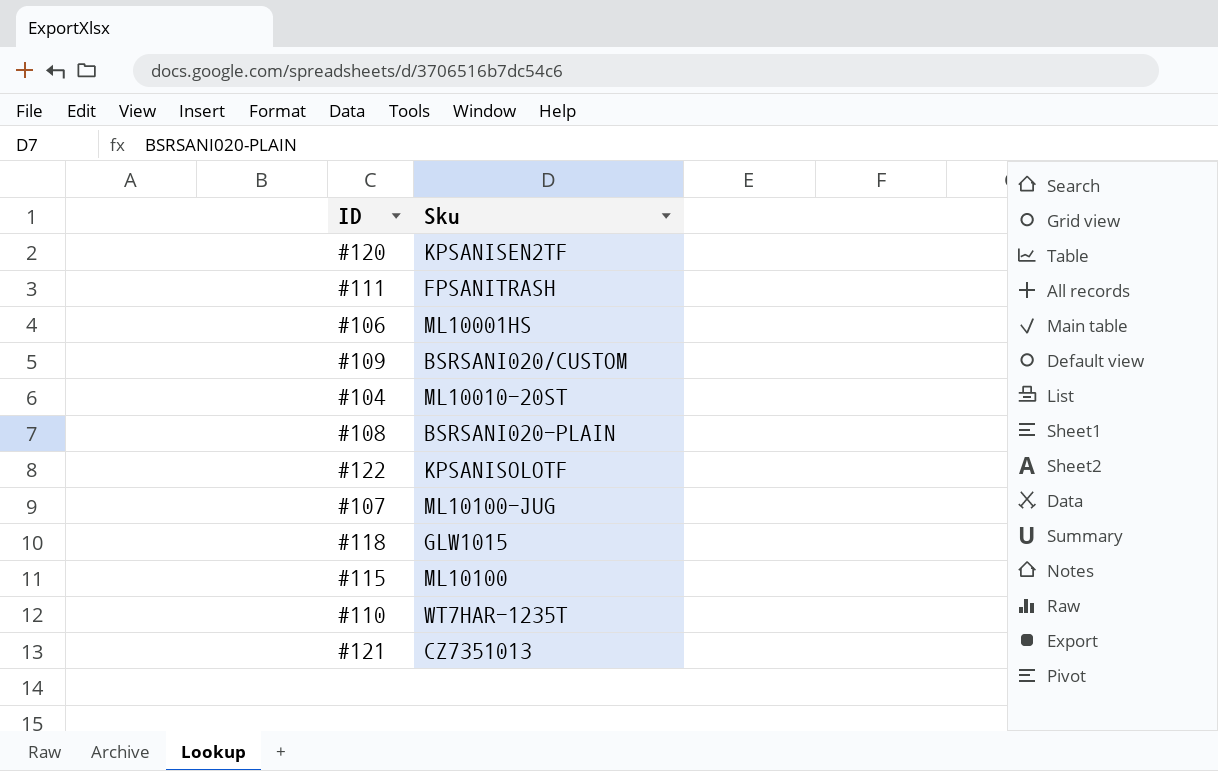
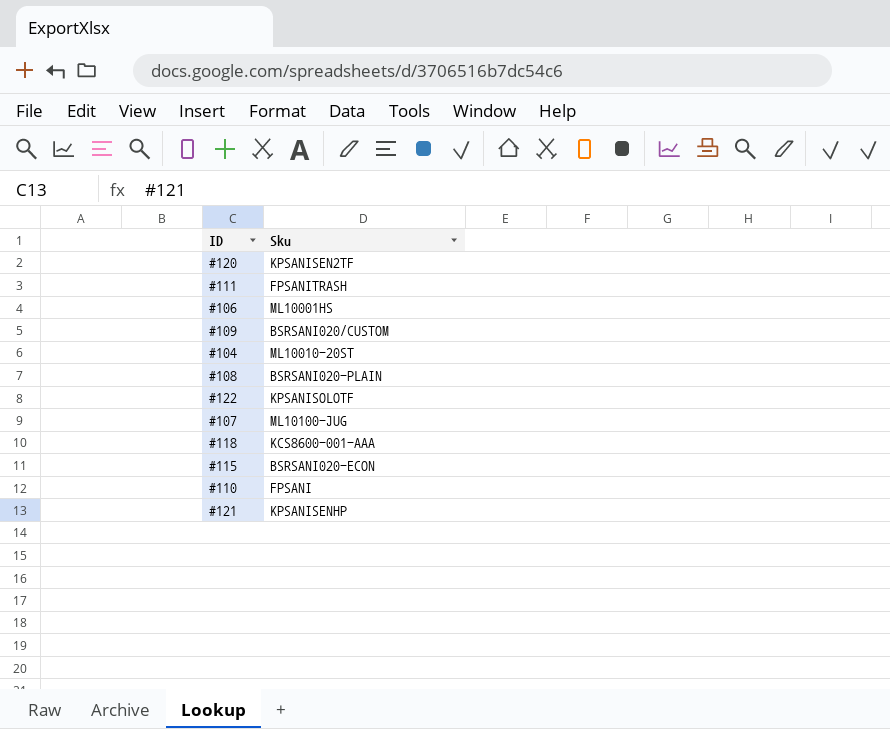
#118 | Sku: GLW1015 -> KCS8600-001-AAA
#115 | Sku: ML10100 -> BSRSANI020-ECON
#110 | Sku: WT7HAR-1235T -> FPSANI
#121 | Sku: CZ7351013 -> KPSANISENHP

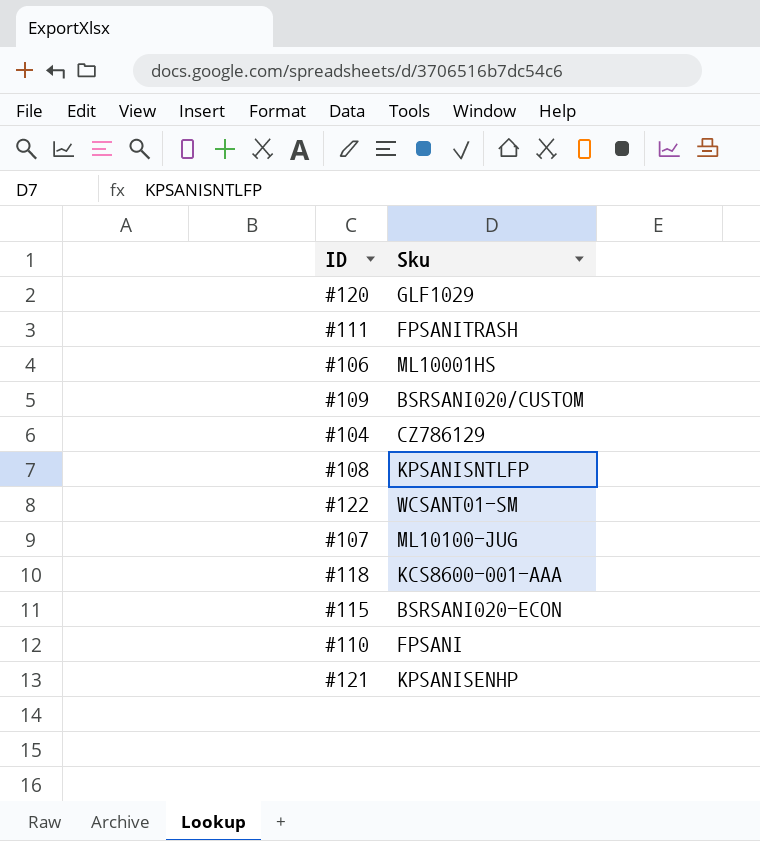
#120 | Sku: KPSANISEN2TF -> GLF1029
#104 | Sku: ML10010-20ST -> CZ786129
#108 | Sku: BSRSANI020-PLAIN -> KPSANISNTLFP
#122 | Sku: KPSANISOLOTF -> WCSANT01-SM

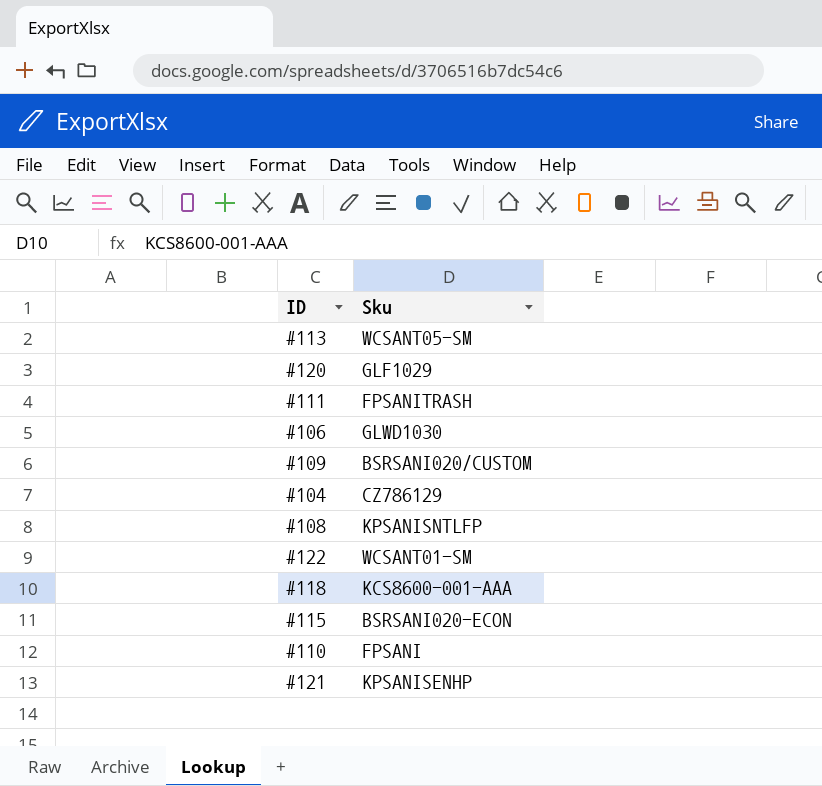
row #107: ML10100-JUG -> none
row #113: none -> WCSANT05-SM
#106 | Sku: ML10001HS -> GLWD1030

